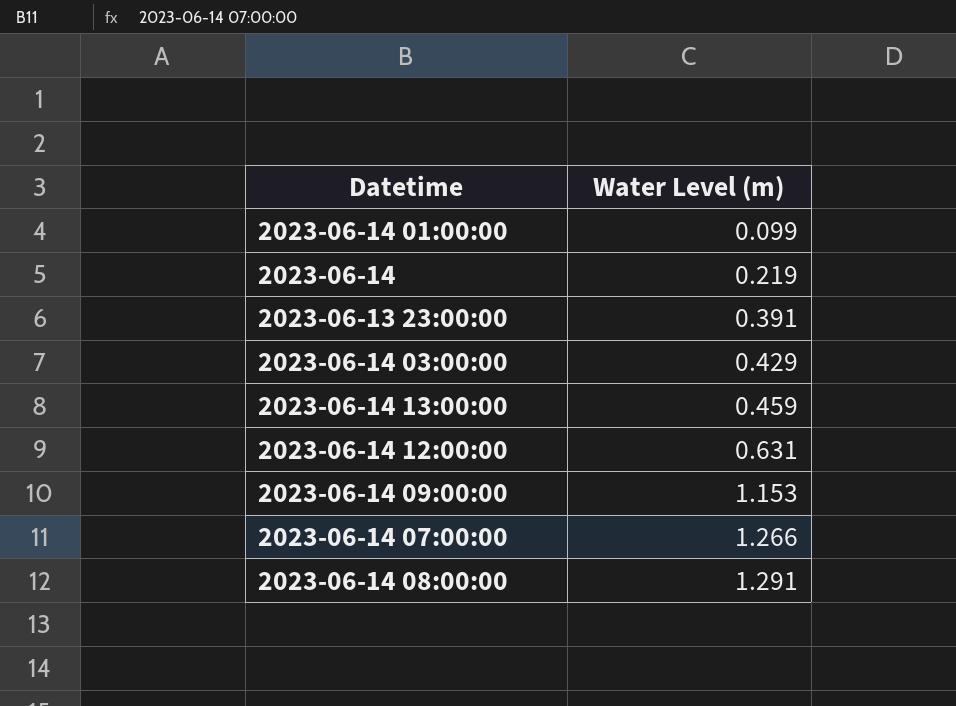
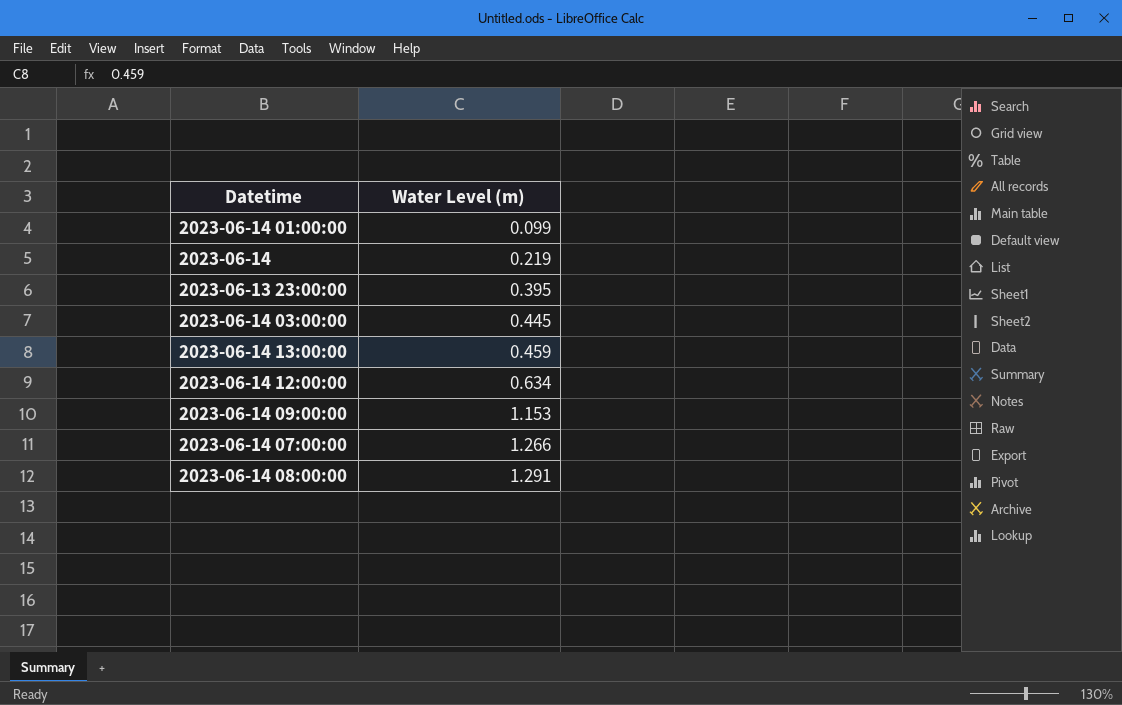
2023-06-13 23:00:00 | Water Level (m): 0.391 -> 0.395
2023-06-14 03:00:00 | Water Level (m): 0.429 -> 0.445
2023-06-14 12:00:00 | Water Level (m): 0.631 -> 0.634

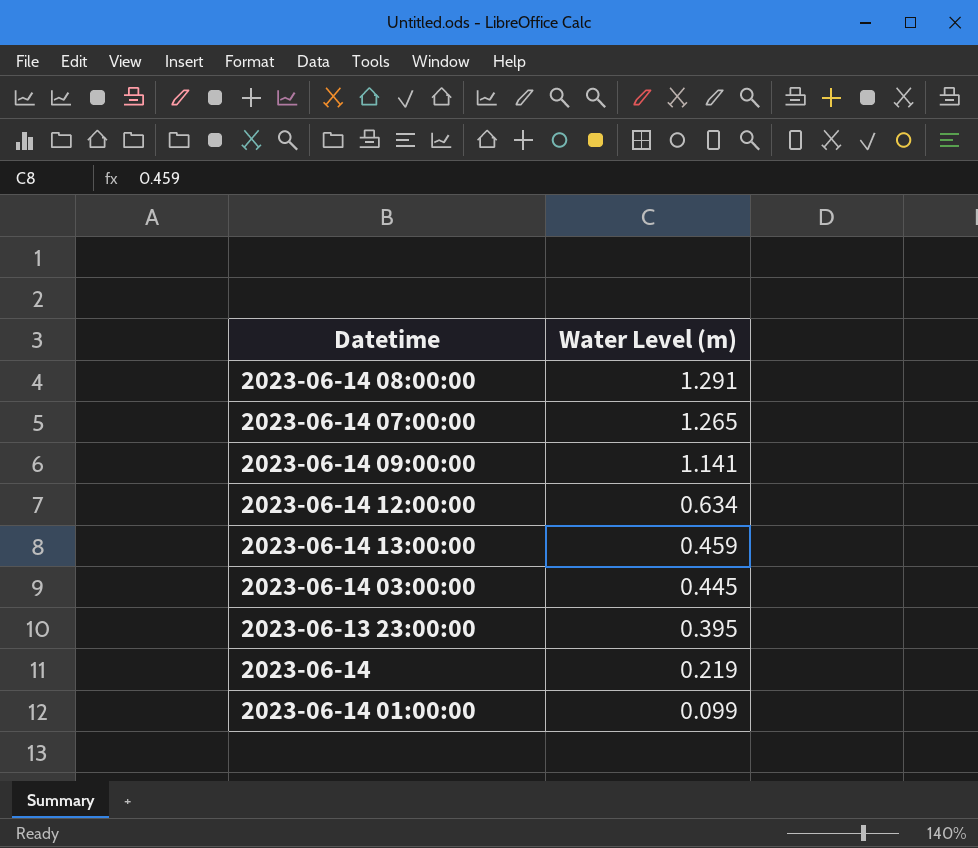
row order: Water Level (m) ascending -> Water Level (m) descending
2023-06-14 07:00:00 | Water Level (m): 1.266 -> 1.265
2023-06-14 09:00:00 | Water Level (m): 1.153 -> 1.141

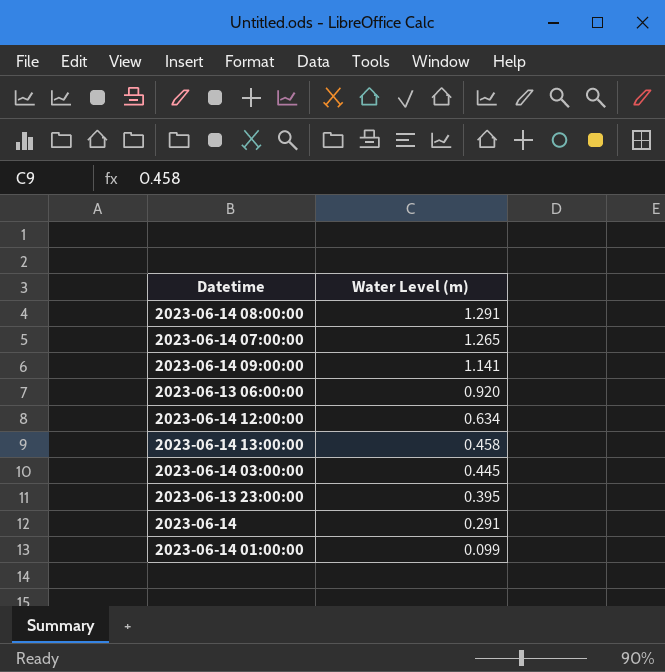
row 2023-06-13 06:00:00: none -> 0.920
2023-06-14 13:00:00 | Water Level (m): 0.459 -> 0.458
2023-06-14 | Water Level (m): 0.219 -> 0.291

